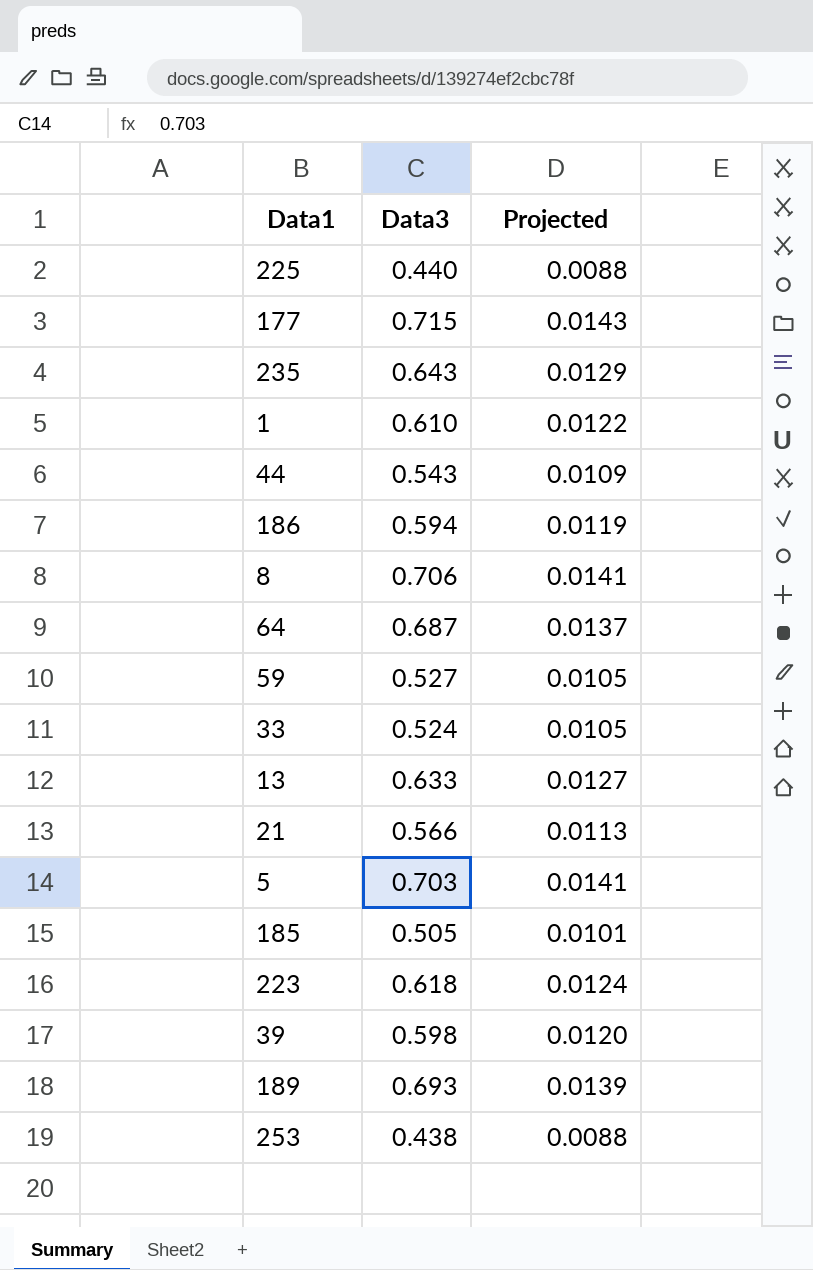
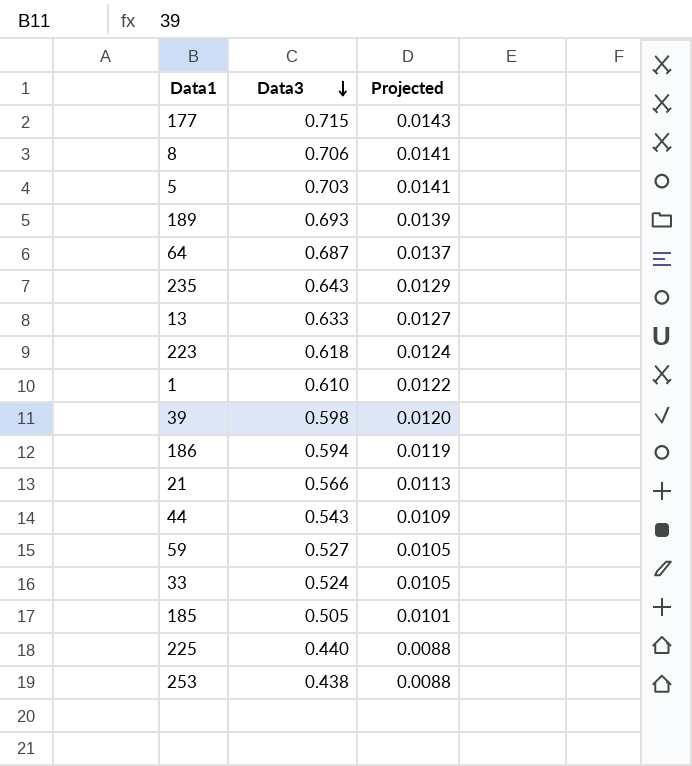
row order: none -> Data3 descending

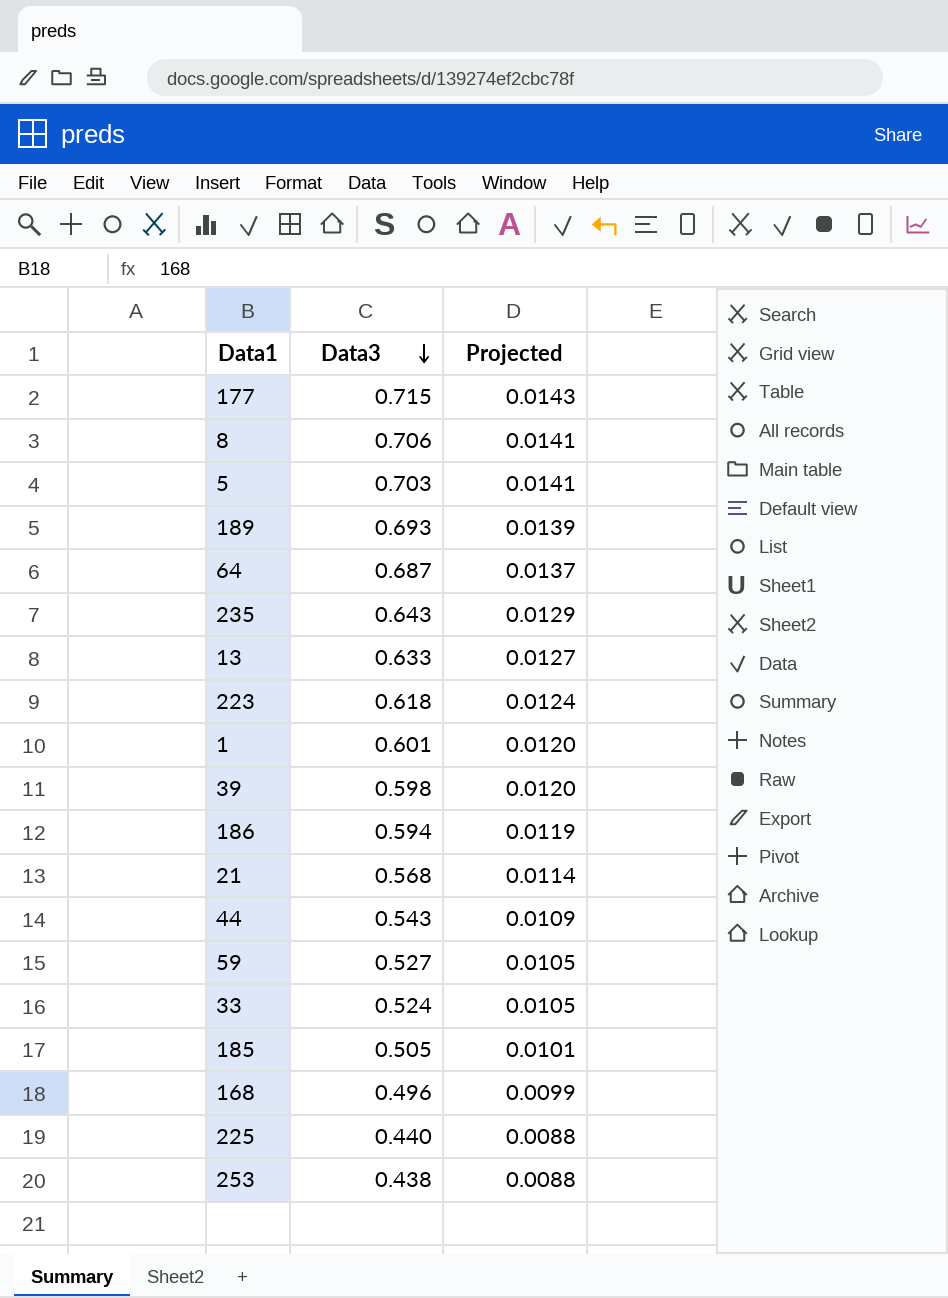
1 | Data3: 0.610 -> 0.601
1 | Projected: 0.0122 -> 0.0120
21 | Data3: 0.566 -> 0.568
21 | Projected: 0.0113 -> 0.0114
row 168: none -> 0.496 | 0.0099

